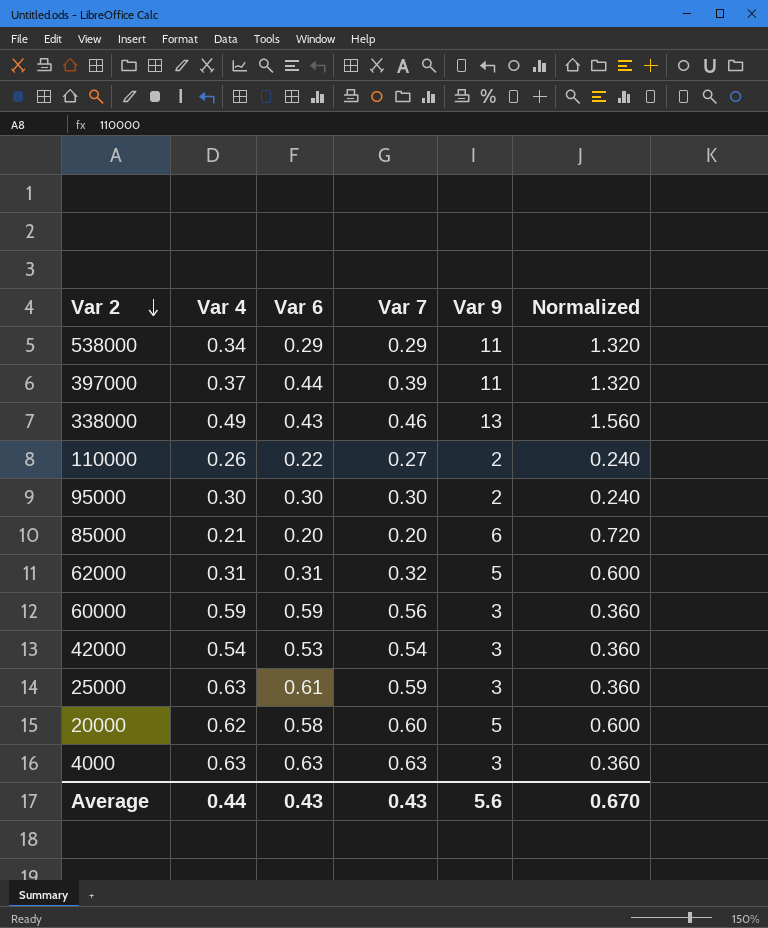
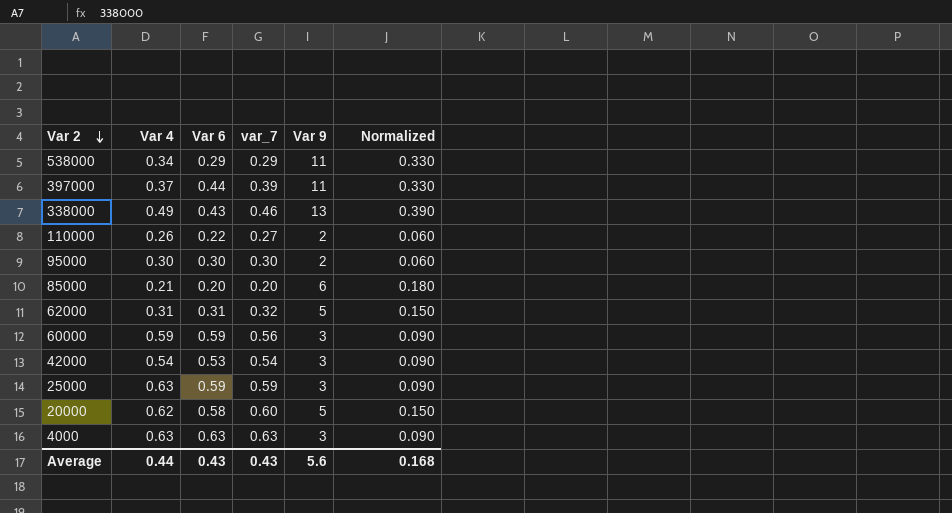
column name: Var 7 -> var_7
column Normalized | formula: [Var 9] * 0.12 -> [Var 9] * 0.03
25000 | Var 6: 0.61 -> 0.59
Average | Normalized: 0.670 -> 0.168

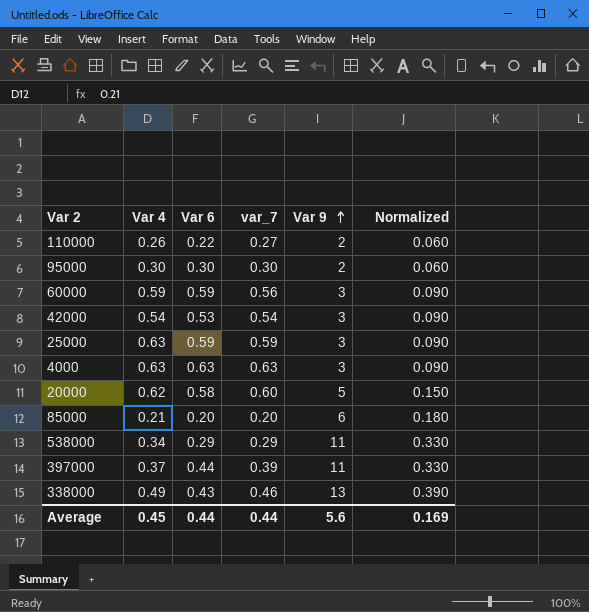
row order: Var 2 descending -> Var 9 ascending
row 62000: 0.31 | 0.31 | 0.32 | 5 | 0.150 -> none
Average | Var 4: 0.44 -> 0.45
Average | Var 6: 0.43 -> 0.44
Average | var_7: 0.43 -> 0.44
Average | Normalized: 0.168 -> 0.169

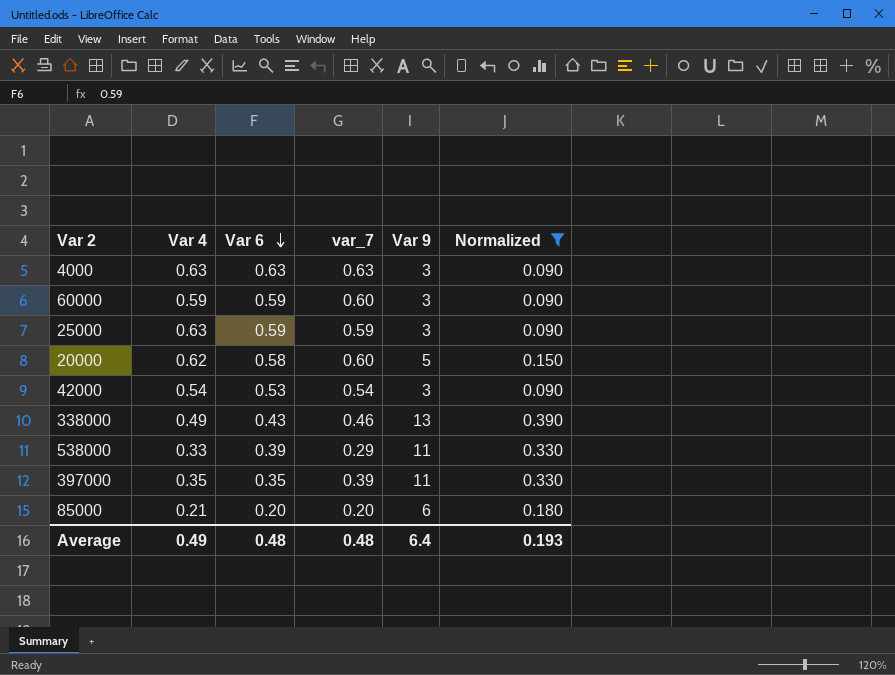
filter: none -> Normalized != 0.060
row order: Var 9 ascending -> Var 6 descending
60000 | var_7: 0.56 -> 0.60
538000 | Var 4: 0.34 -> 0.33
538000 | Var 6: 0.29 -> 0.39
397000 | Var 4: 0.37 -> 0.35
397000 | Var 6: 0.44 -> 0.35
Average | Var 4: 0.45 -> 0.49
Average | Var 6: 0.44 -> 0.48
Average | var_7: 0.44 -> 0.48
Average | Var 9: 5.6 -> 6.4
Average | Normalized: 0.169 -> 0.193

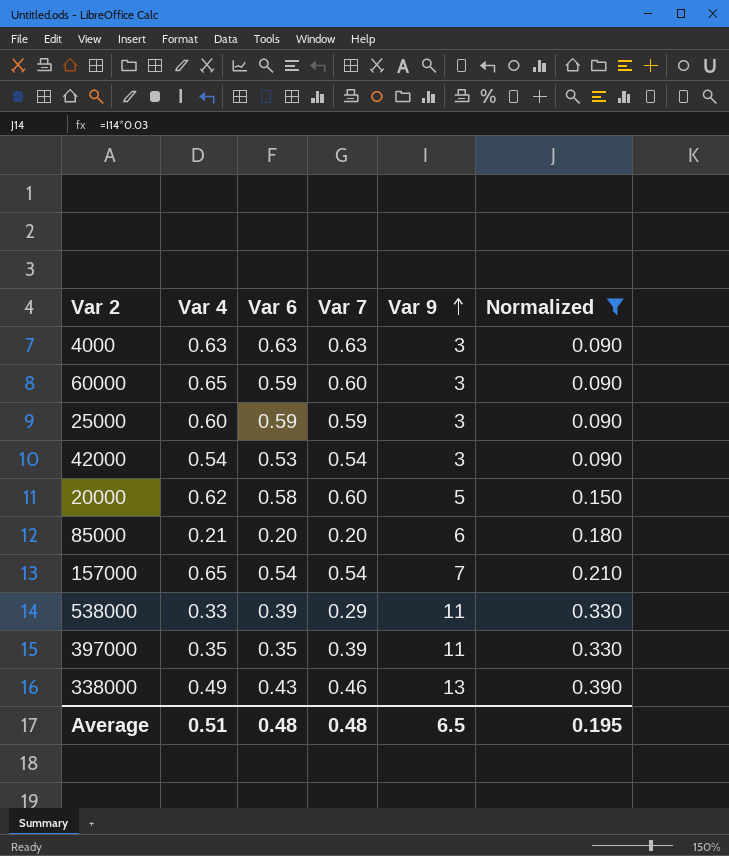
row order: Var 6 descending -> Var 9 ascending
column name: var_7 -> Var 7
60000 | Var 4: 0.59 -> 0.65
25000 | Var 4: 0.63 -> 0.60
row 157000: none -> 0.65 | 0.54 | 0.54 | 7 | 0.210
Average | Var 4: 0.49 -> 0.51
Average | Var 9: 6.4 -> 6.5
Average | Normalized: 0.193 -> 0.195

